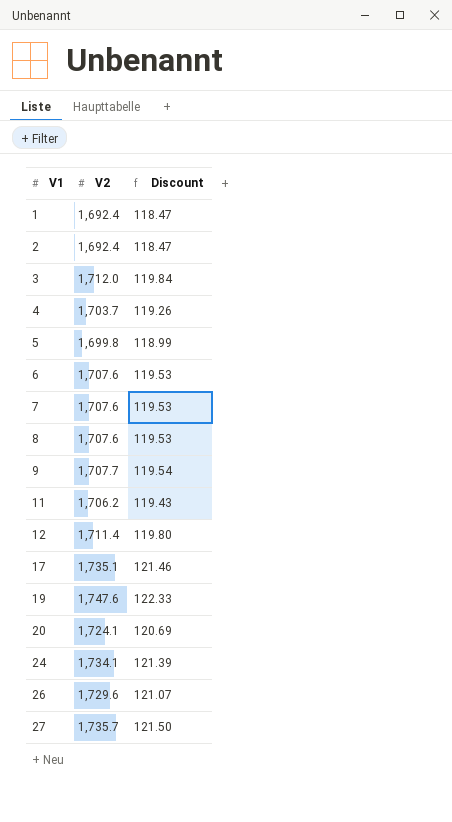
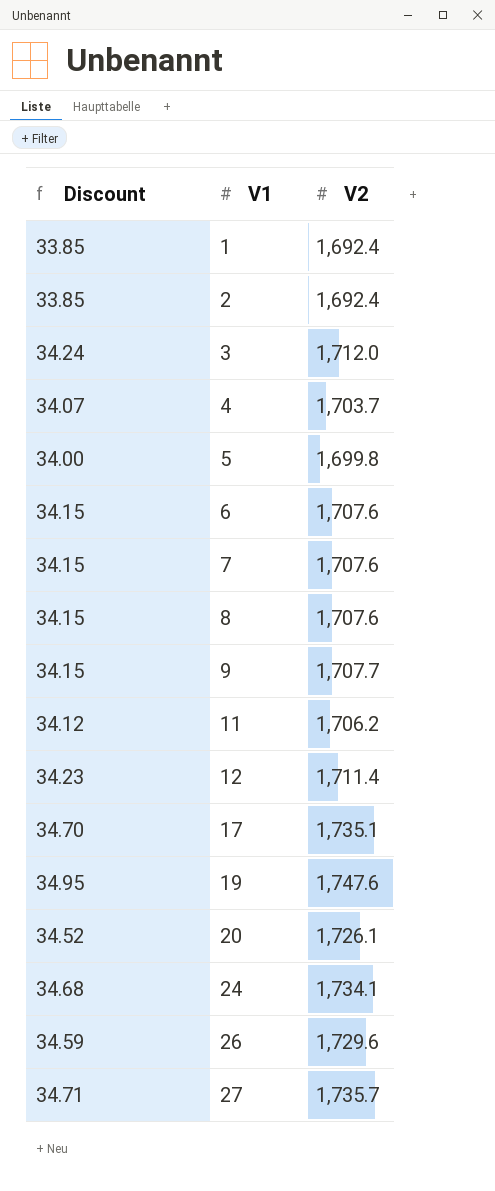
column Discount | formula: [V2] * 0.07 -> [V2] * 0.02
column Discount | position: 3 -> 1
20 | V2: 1,724.1 -> 1,726.1

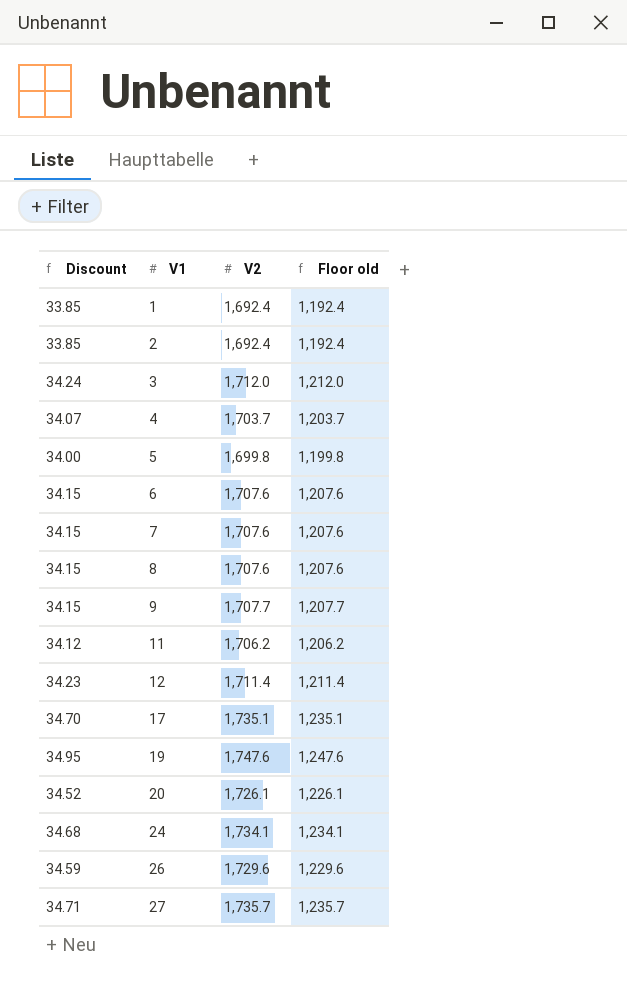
column Floor old | formula: none -> [V2] - 500

